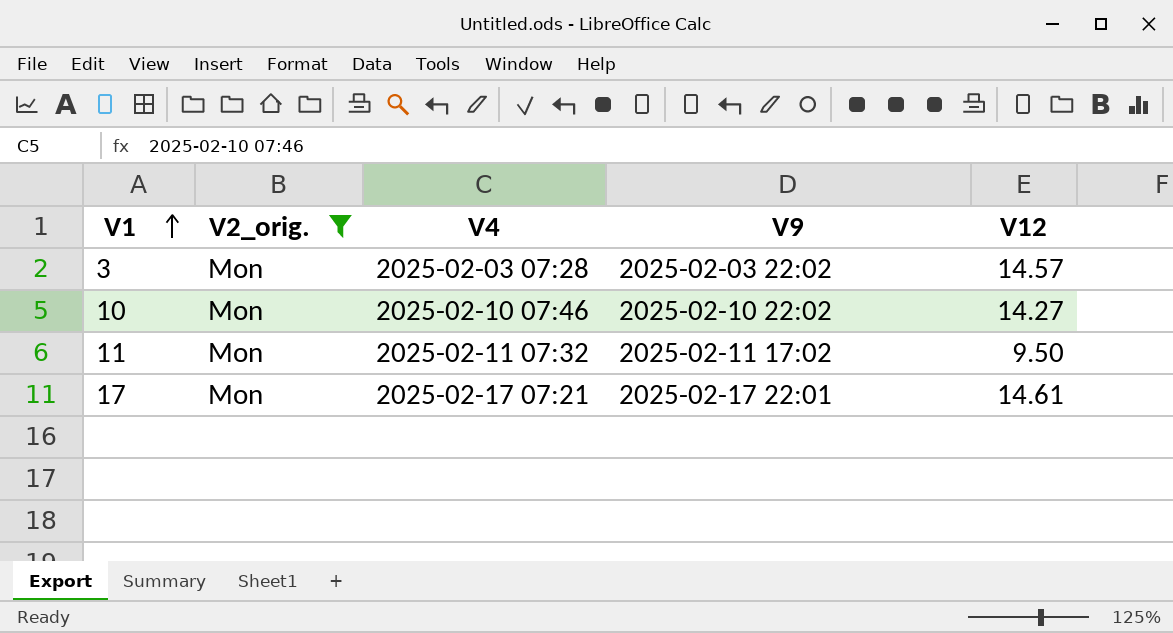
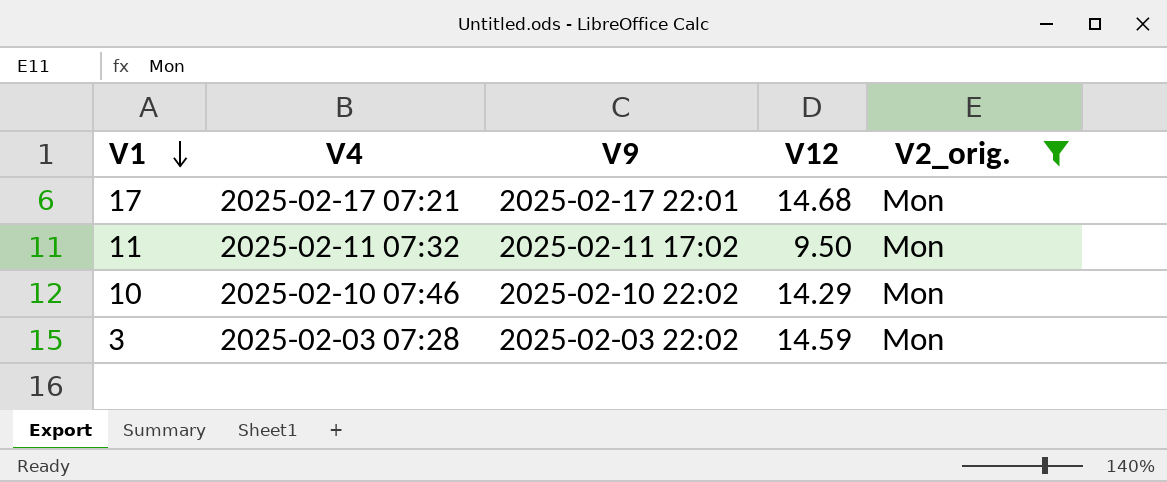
row order: V1 ascending -> V1 descending
column V2_orig. | position: 2 -> 5
17 | V12: 14.61 -> 14.68
10 | V12: 14.27 -> 14.29
3 | V12: 14.57 -> 14.59

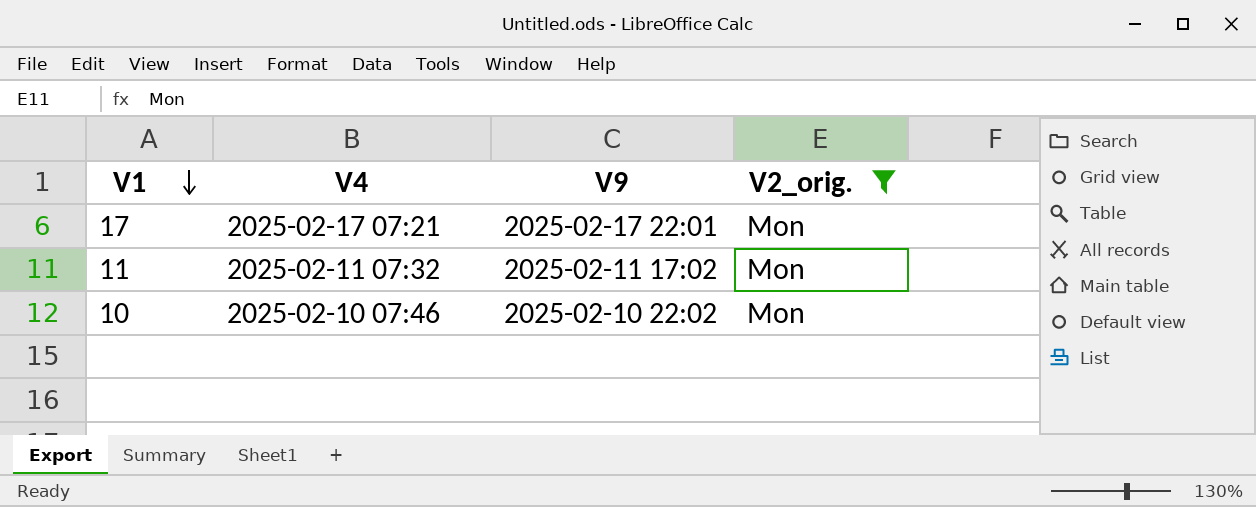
column V12 | position: 4 -> none
row 3: 2025-02-03 07:28 | 2025-02-03 22:02 | 14.59 | Mon -> none

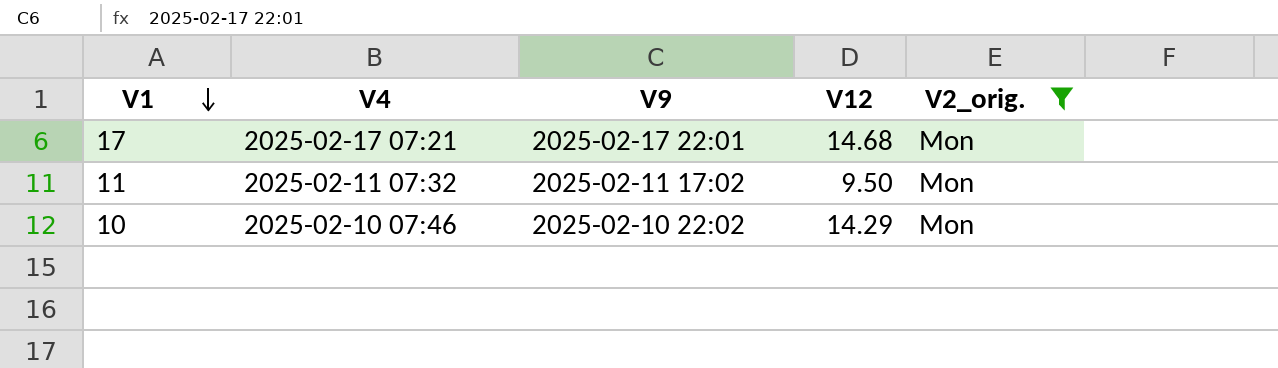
column V12 | position: none -> 4

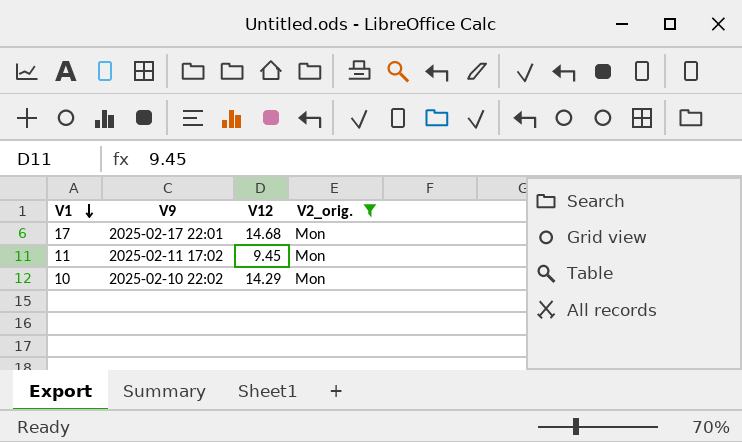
column V4 | position: 2 -> none
11 | V12: 9.50 -> 9.45

